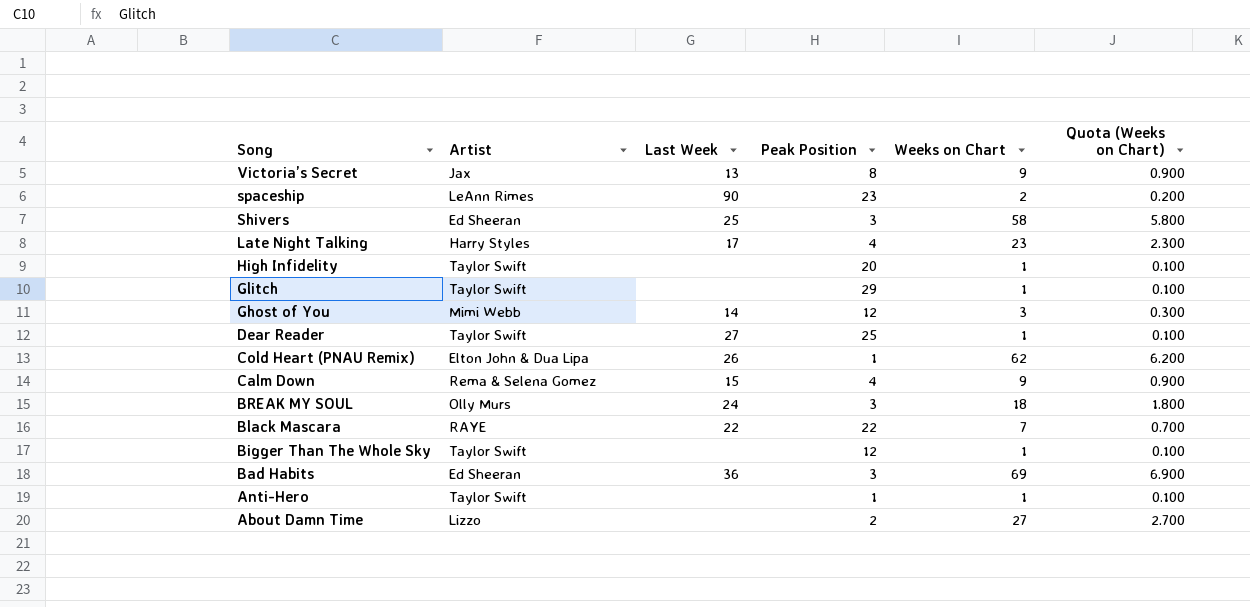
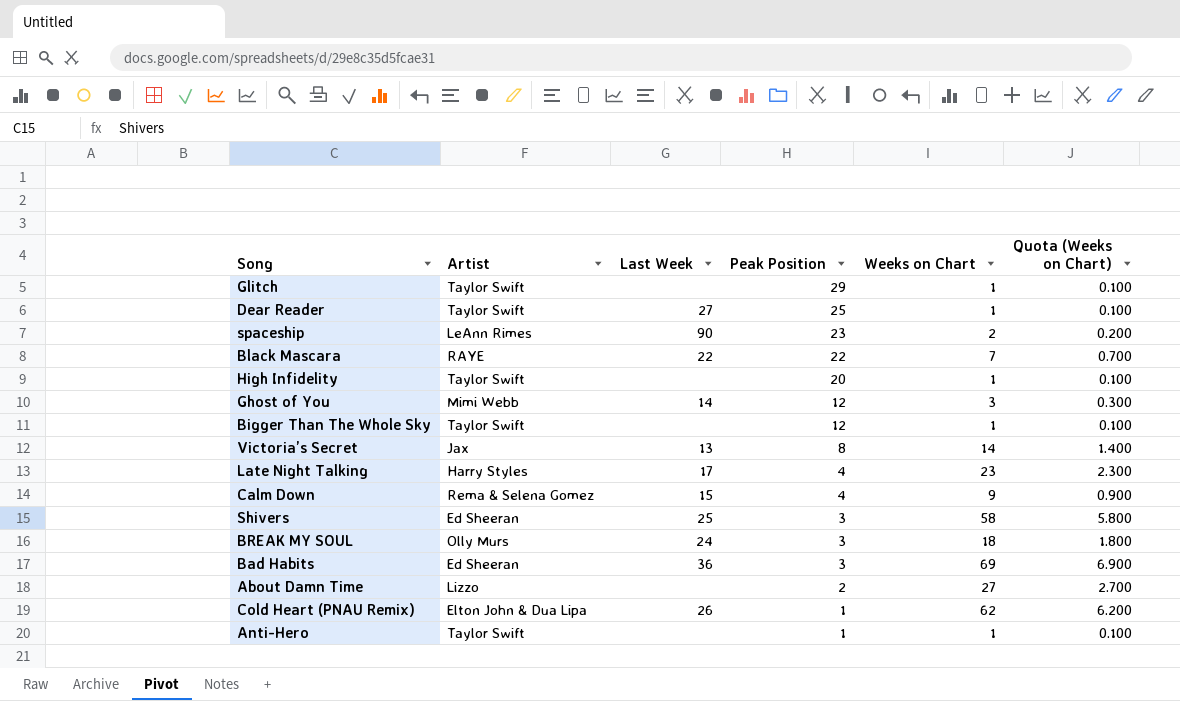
row order: Song descending -> Peak Position descending
Victoria’s Secret | Weeks on Chart: 9 -> 14
Victoria’s Secret | Quota (Weeks on Chart): 0.900 -> 1.400

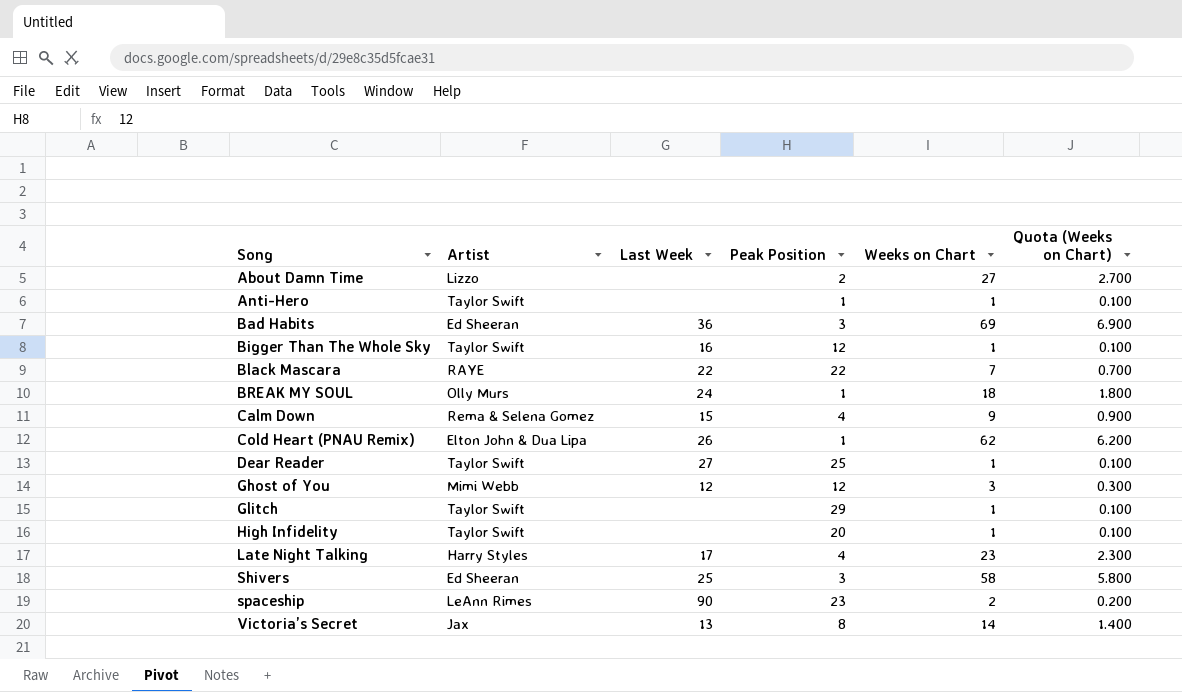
row order: Peak Position descending -> Song ascending
Bigger Than The Whole Sky | Last Week: none -> 16
BREAK MY SOUL | Peak Position: 3 -> 1
Ghost of You | Last Week: 14 -> 12

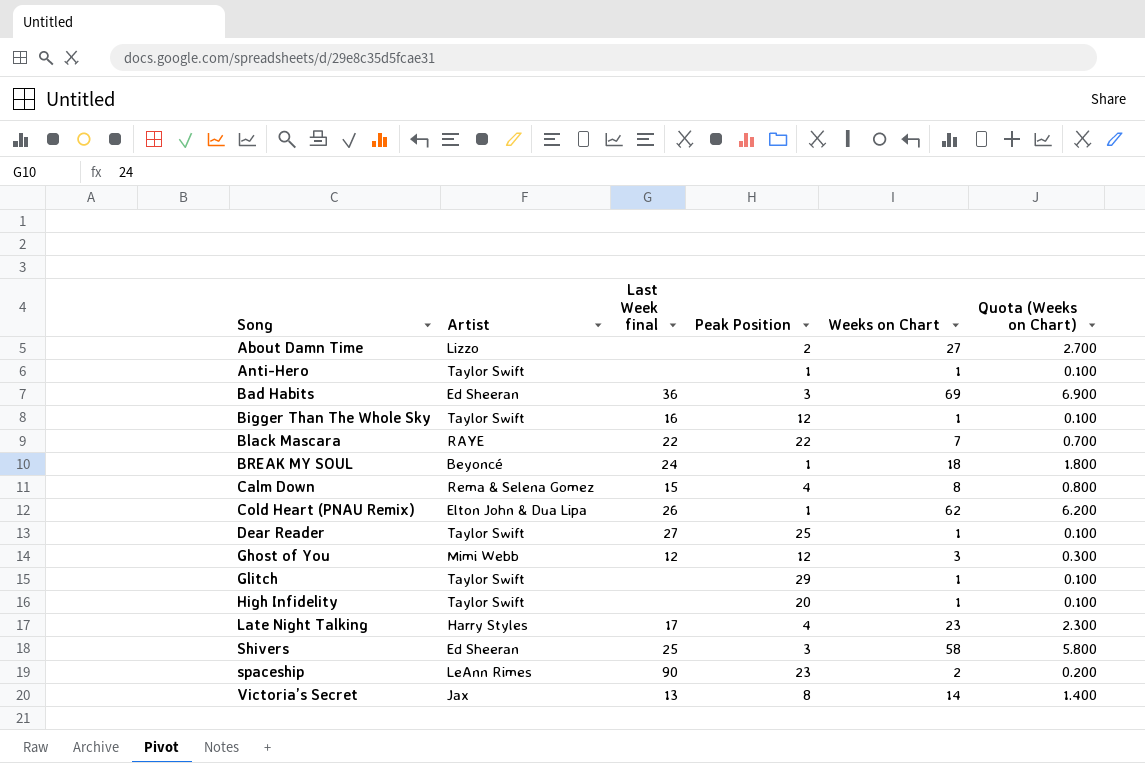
column name: Last Week -> Last Week final
BREAK MY SOUL | Artist: Olly Murs -> Beyoncé
Calm Down | Weeks on Chart: 9 -> 8
Calm Down | Quota (Weeks on Chart): 0.900 -> 0.800

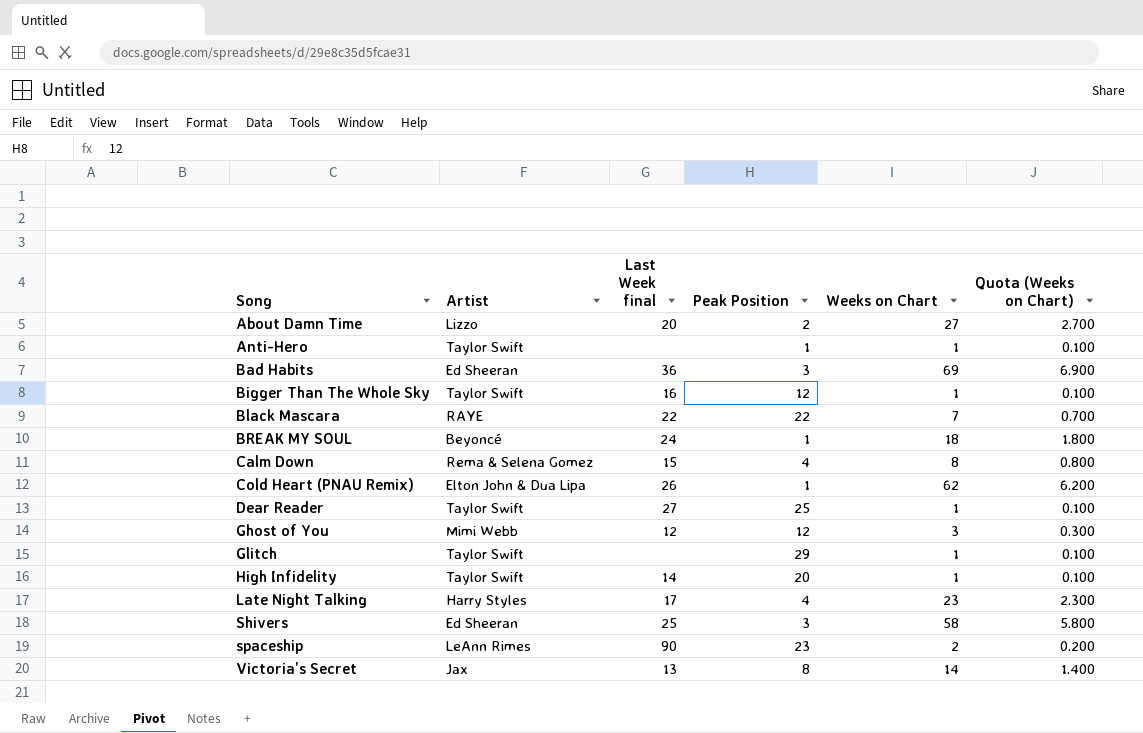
About Damn Time | Last Week final: none -> 20
High Infidelity | Last Week final: none -> 14

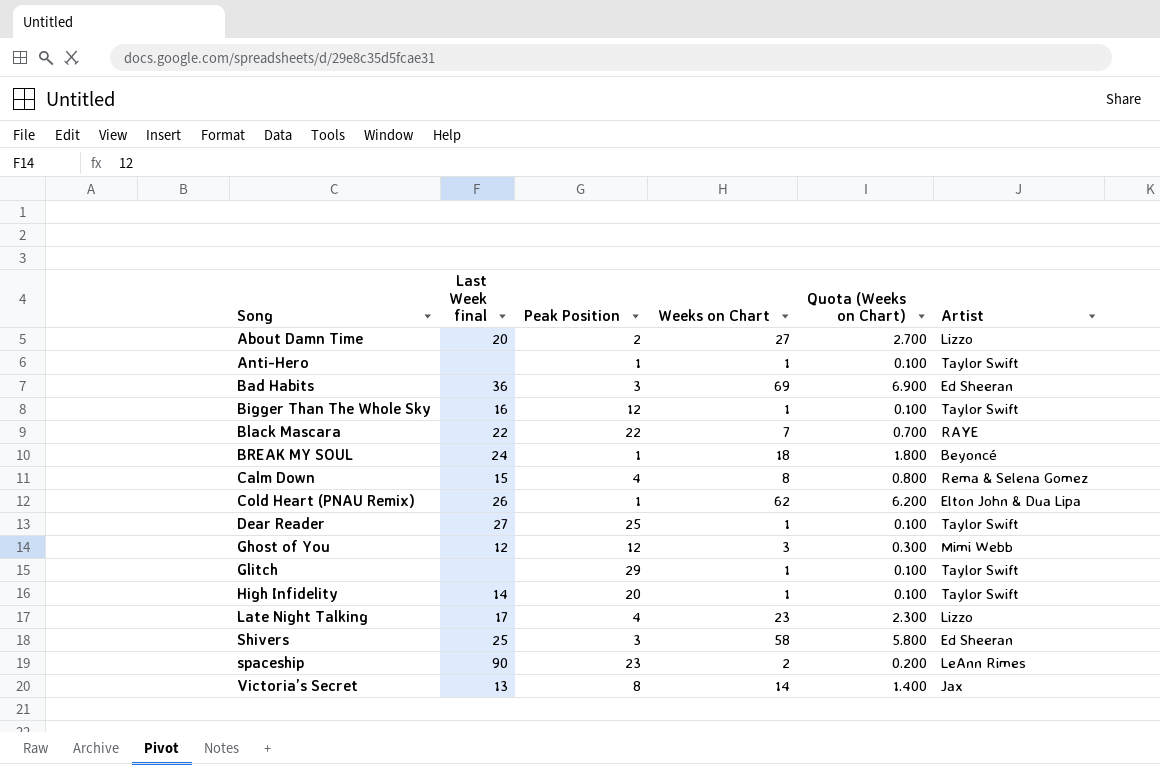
column Artist | position: 2 -> 6
Late Night Talking | Artist: Harry Styles -> Lizzo

